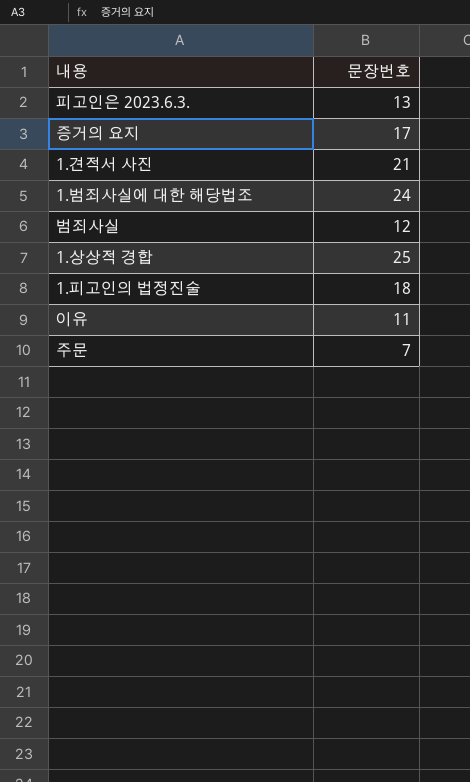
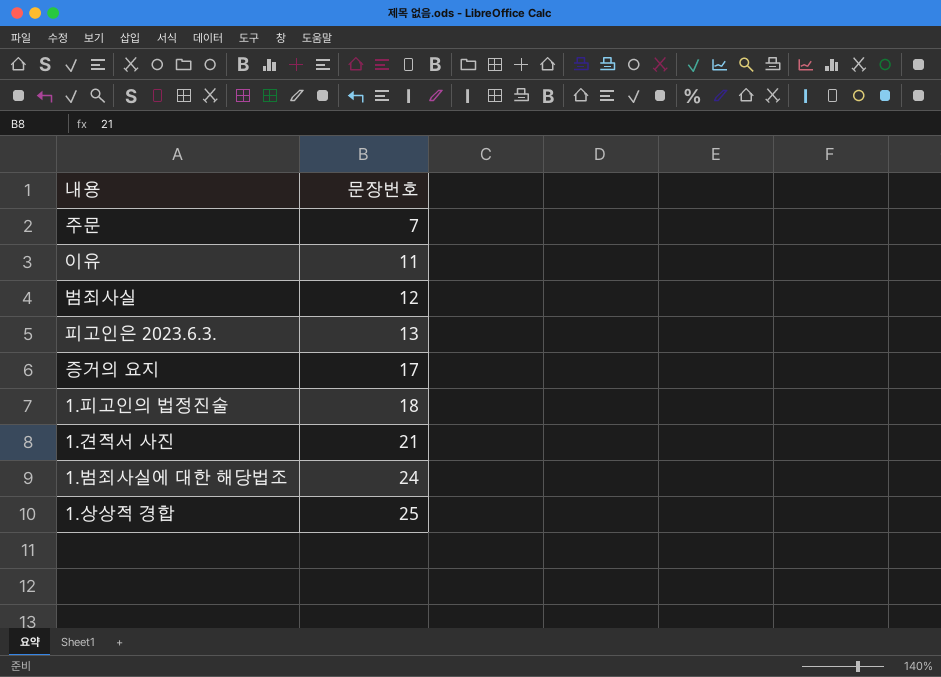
row order: none -> 문장번호 ascending

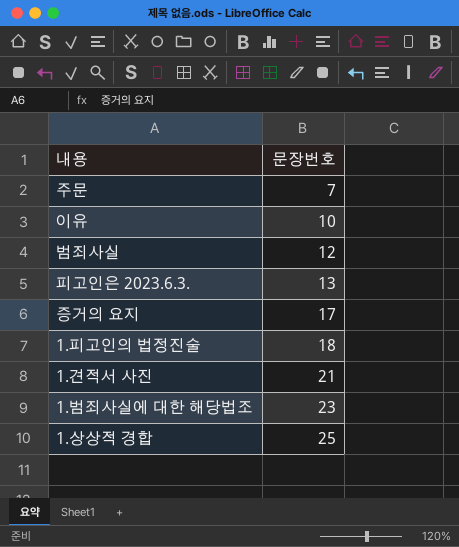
이유 | 문장번호: 11 -> 10
1.범죄사실에 대한 해당법조 | 문장번호: 24 -> 23

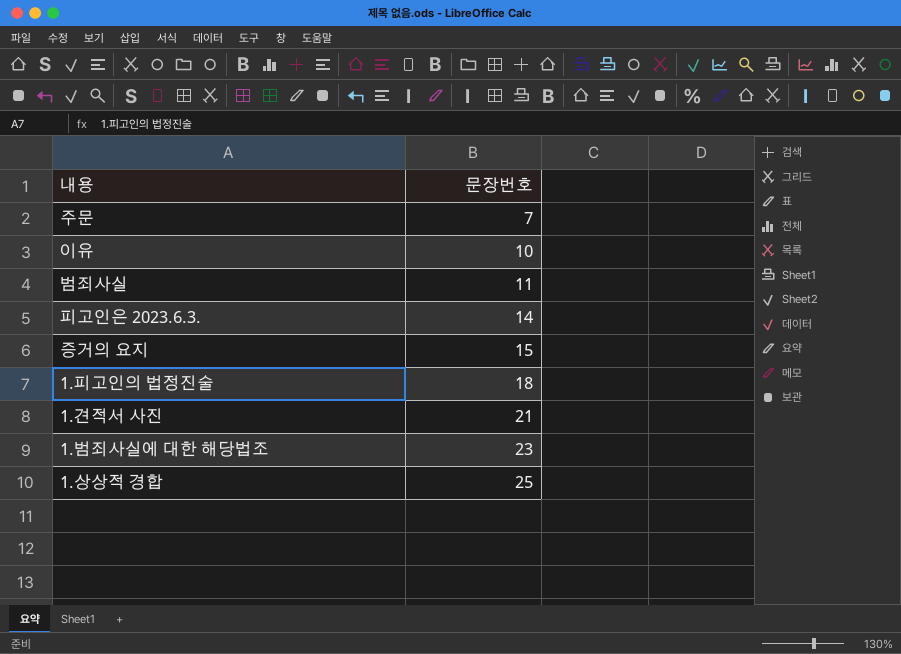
범죄사실 | 문장번호: 12 -> 11
피고인은 2023.6.3. | 문장번호: 13 -> 14
증거의 요지 | 문장번호: 17 -> 15

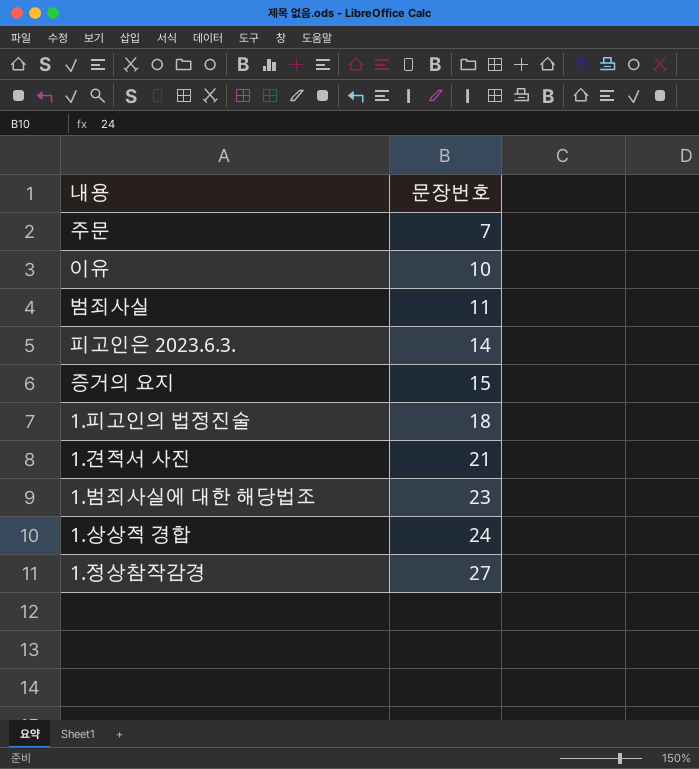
1.상상적 경합 | 문장번호: 25 -> 24
row 1.정상참작감경: none -> 27

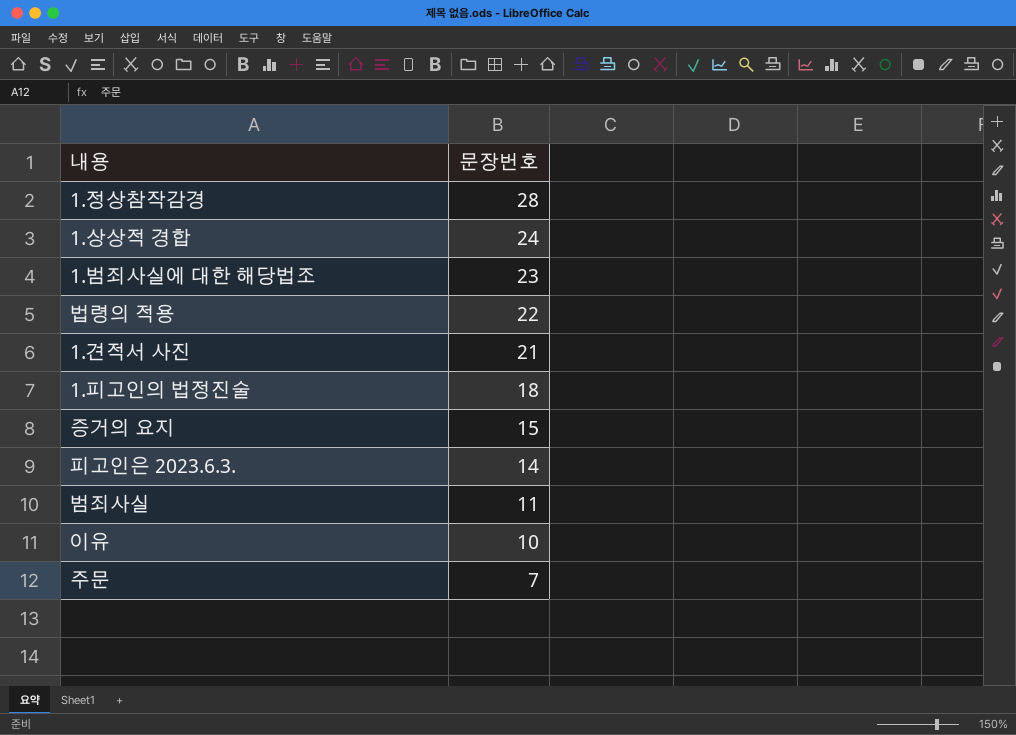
row order: 문장번호 ascending -> 문장번호 descending
1.정상참작감경 | 문장번호: 27 -> 28
row 법령의 적용: none -> 22

